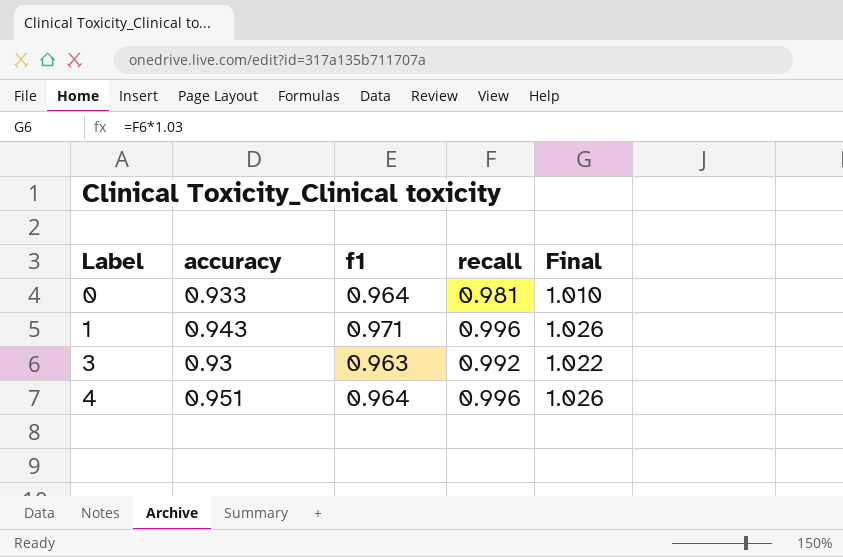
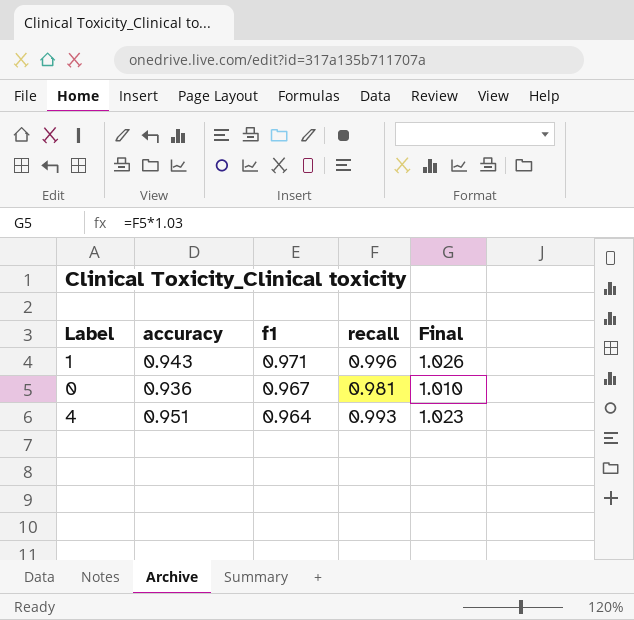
row order: Label ascending -> f1 descending
row 3: 0.93 | 0.963 | 0.992 | 1.022 -> none
0 | accuracy: 0.933 -> 0.936
0 | f1: 0.964 -> 0.967
4 | recall: 0.996 -> 0.993
4 | Final: 1.026 -> 1.023

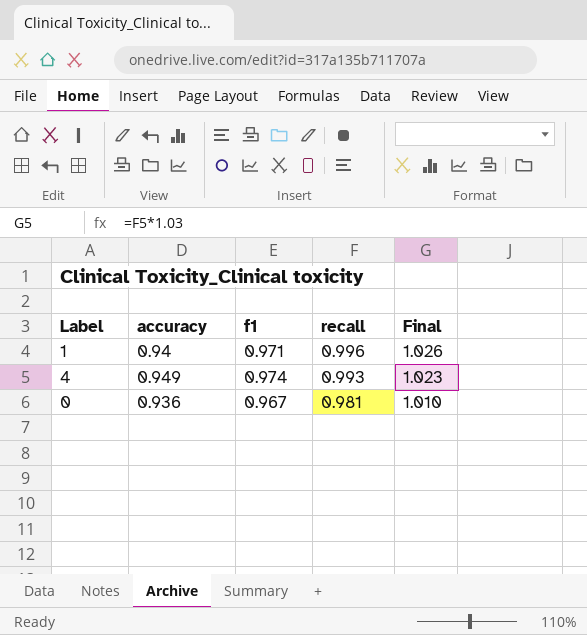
row order: f1 descending -> recall descending
1 | accuracy: 0.943 -> 0.94
4 | accuracy: 0.951 -> 0.949
4 | f1: 0.964 -> 0.974

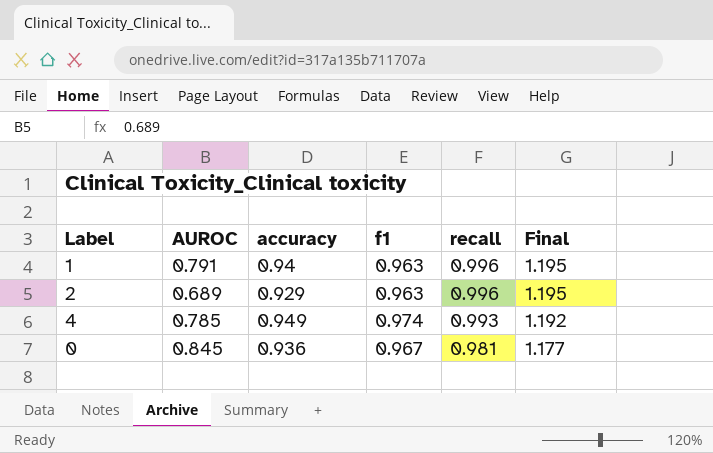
column AUROC | position: none -> 2
column Final | formula: [recall] * 1.03 -> [recall] * 1.2
1 | f1: 0.971 -> 0.963
row 2: none -> 0.689 | 0.929 | 0.963 | 0.996 | 1.195

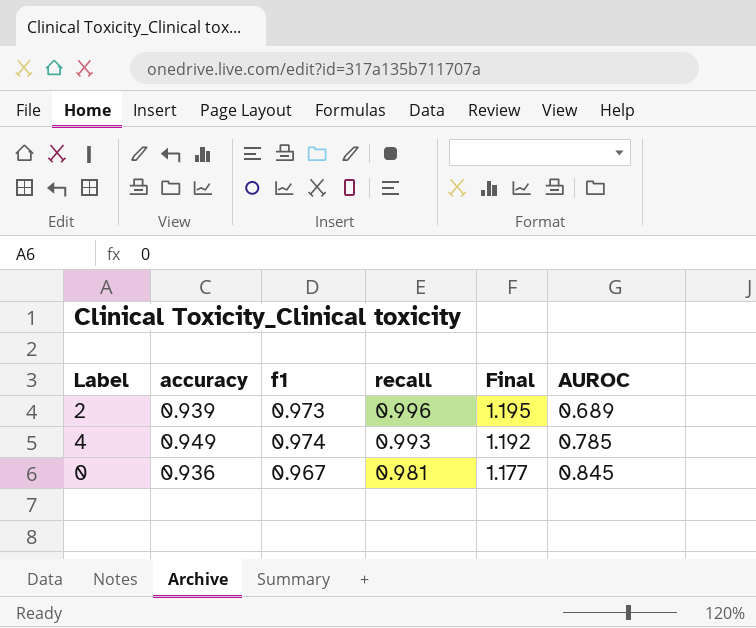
column AUROC | position: 2 -> 6
row 1: 0.791 | 0.94 | 0.963 | 0.996 | 1.195 -> none
2 | accuracy: 0.929 -> 0.939
2 | f1: 0.963 -> 0.973

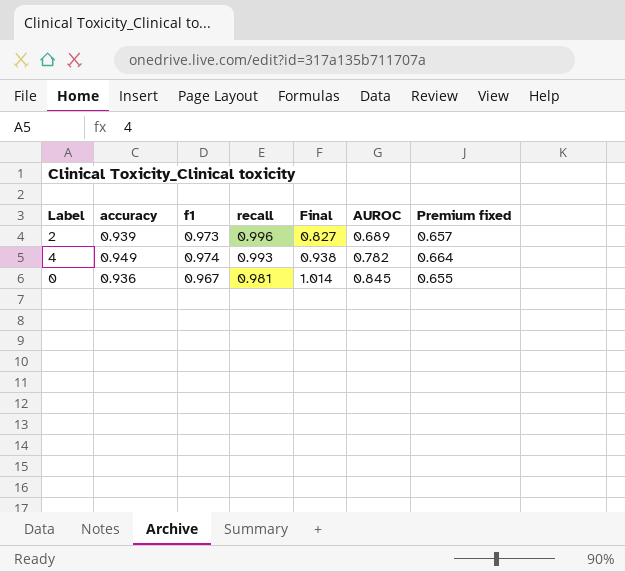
column Final | formula: [recall] * 1.2 -> [AUROC] * 1.2
column Premium fixed | formula: none -> [accuracy] * 0.7
4 | AUROC: 0.785 -> 0.782

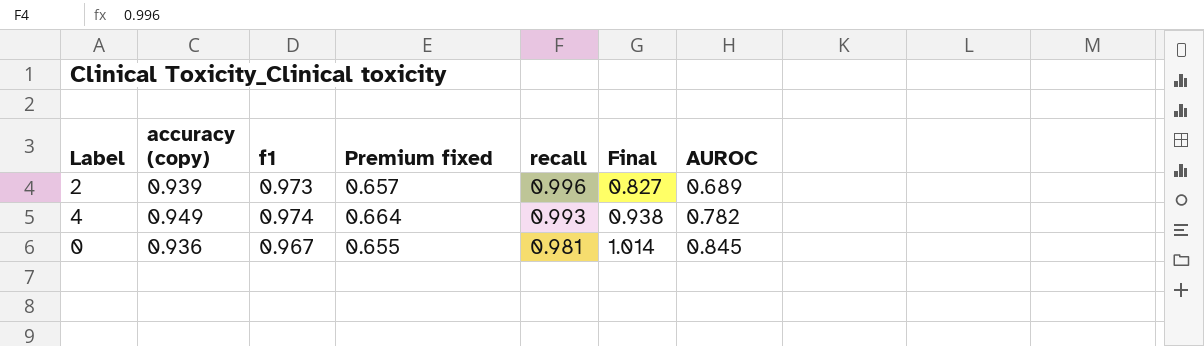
column name: accuracy -> accuracy (copy)
column Premium fixed | position: 7 -> 4

